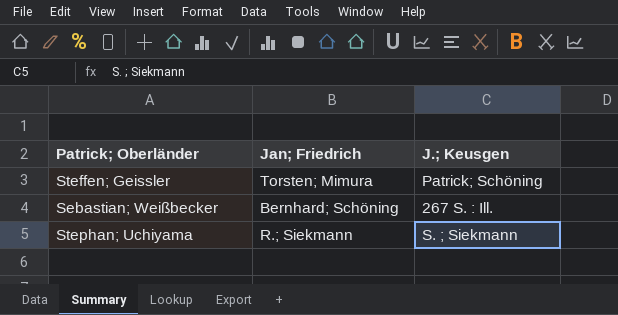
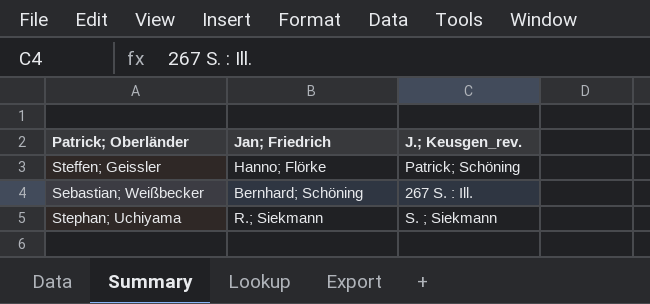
column name: J.; Keusgen -> J.; Keusgen_rev.
Steffen; Geissler | Jan; Friedrich: Torsten; Mimura -> Hanno; Flörke

